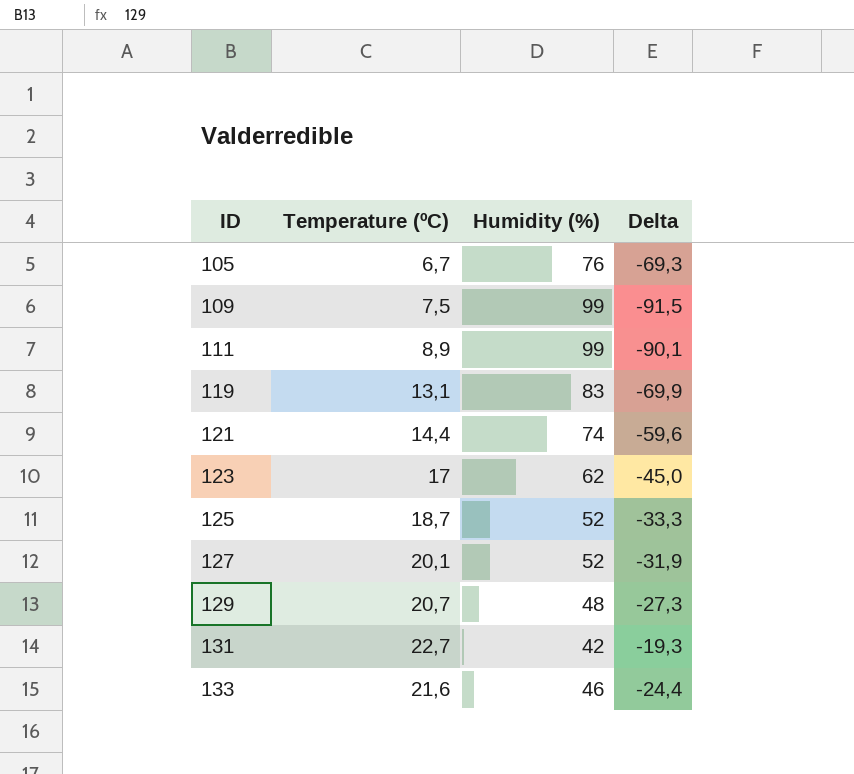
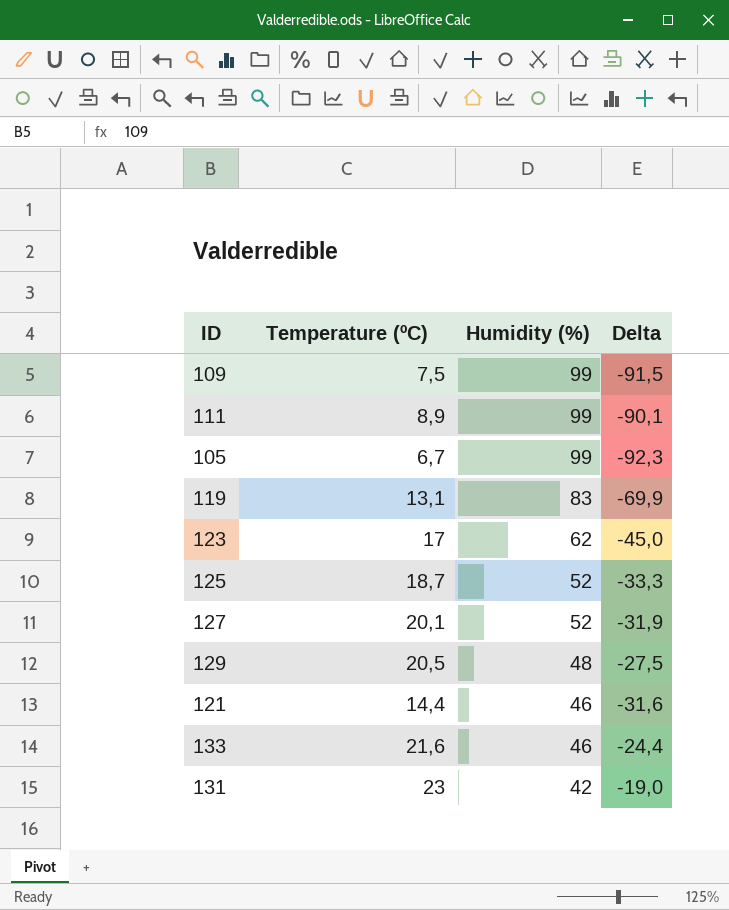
row order: ID ascending -> Humidity (%) descending
105 | Humidity (%): 76 -> 99
105 | Delta: -69,3 -> -92,3
129 | Temperature (ºC): 20,7 -> 20,5
129 | Delta: -27,3 -> -27,5
121 | Humidity (%): 74 -> 46
121 | Delta: -59,6 -> -31,6
131 | Temperature (ºC): 22,7 -> 23
131 | Delta: -19,3 -> -19,0

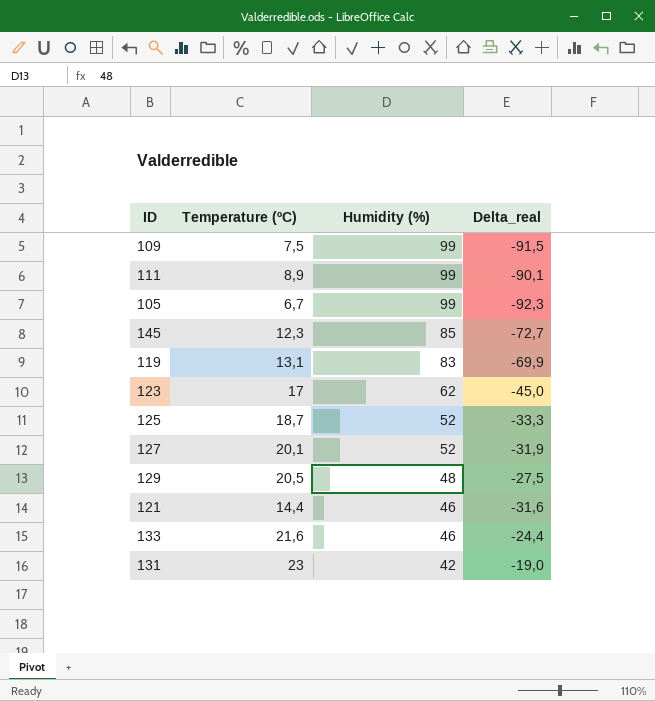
column name: Delta -> Delta_real
row 145: none -> 12,3 | 85 | -72,7

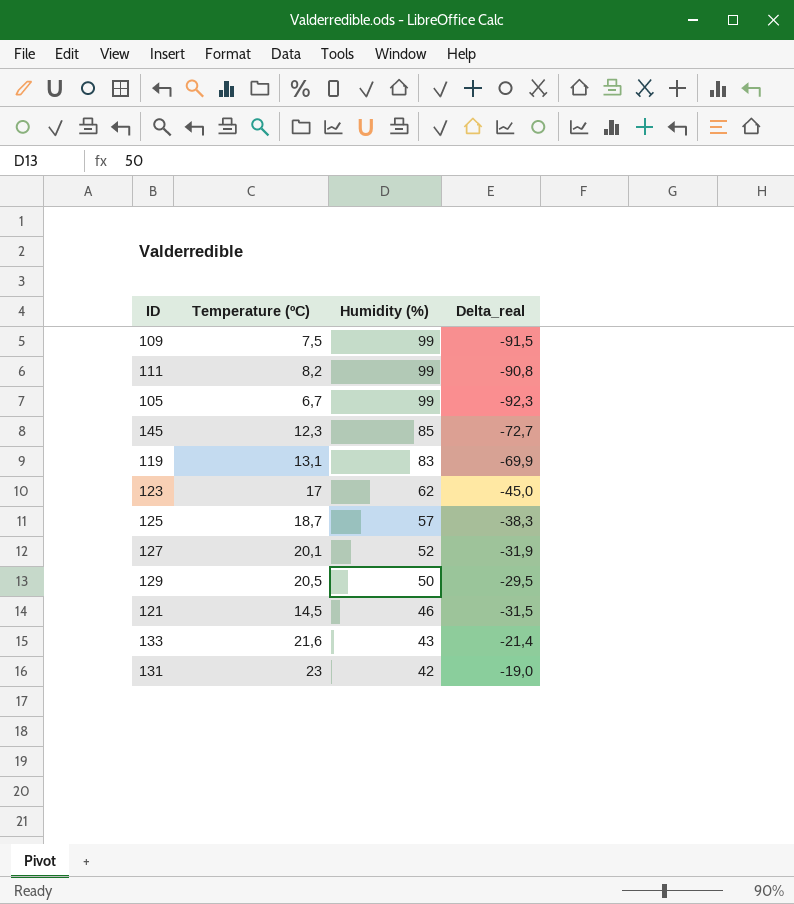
111 | Temperature (ºC): 8,9 -> 8,2
111 | Delta_real: -90,1 -> -90,8
125 | Humidity (%): 52 -> 57
125 | Delta_real: -33,3 -> -38,3
129 | Humidity (%): 48 -> 50
129 | Delta_real: -27,5 -> -29,5
121 | Temperature (ºC): 14,4 -> 14,5
121 | Delta_real: -31,6 -> -31,5
133 | Humidity (%): 46 -> 43
133 | Delta_real: -24,4 -> -21,4

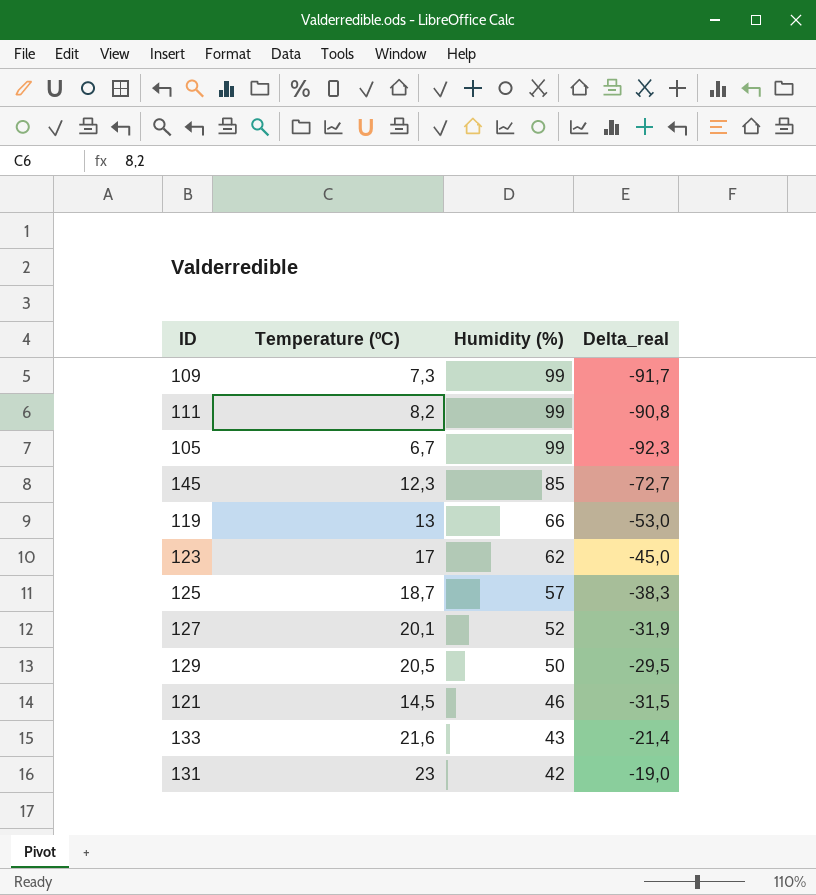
109 | Temperature (ºC): 7,5 -> 7,3
109 | Delta_real: -91,5 -> -91,7
119 | Temperature (ºC): 13,1 -> 13
119 | Humidity (%): 83 -> 66
119 | Delta_real: -69,9 -> -53,0

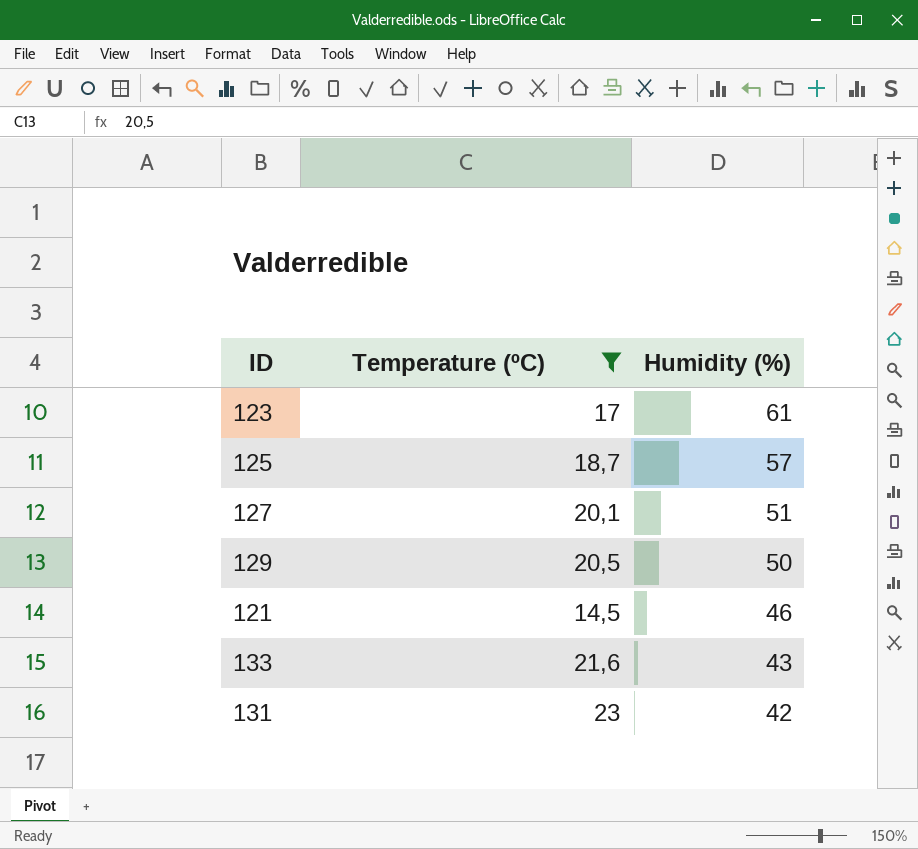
filter: none -> Temperature (ºC) >= 14,5
column Delta_real | formula: [Temperature (ºC)] - [Humidity (%)] -> none
123 | Humidity (%): 62 -> 61
127 | Humidity (%): 52 -> 51

